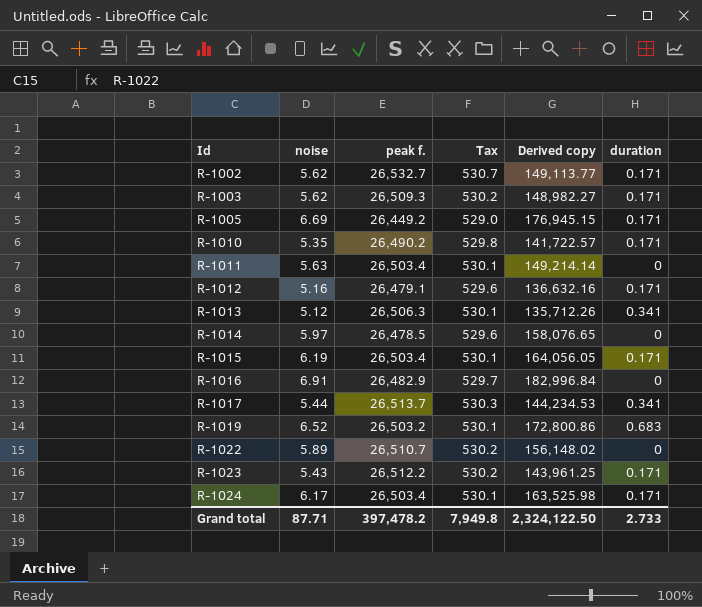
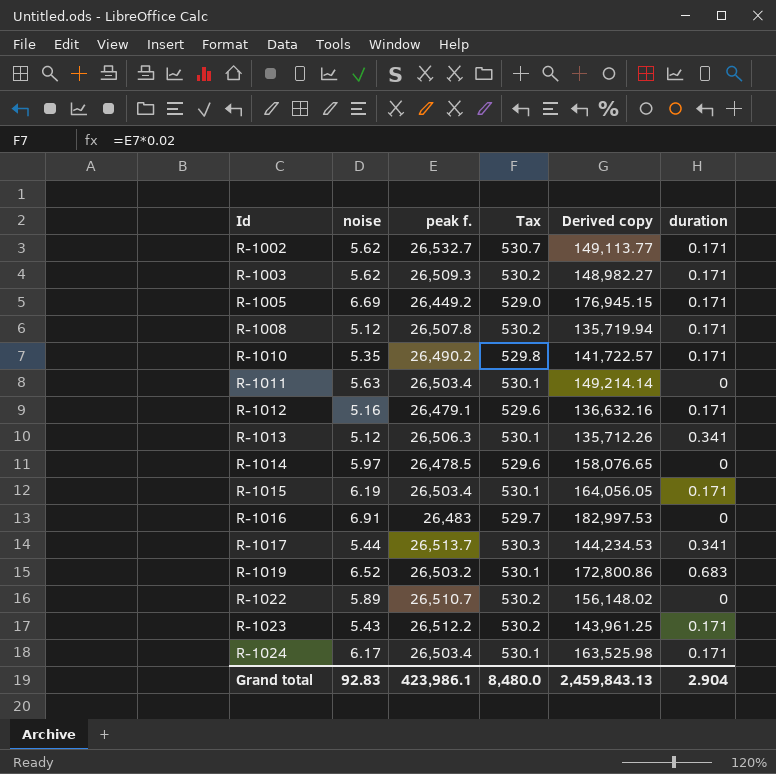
row R-1008: none -> 5.12 | 26,507.8 | 530.2 | 135,719.94 | 0.171
R-1016 | peak f.: 26,482.9 -> 26,483
R-1016 | Derived copy: 182,996.84 -> 182,997.53
Grand total | noise: 87.71 -> 92.83
Grand total | peak f.: 397,478.2 -> 423,986.1
Grand total | Tax: 7,949.8 -> 8,480.0
Grand total | Derived copy: 2,324,122.50 -> 2,459,843.13
Grand total | duration: 2.733 -> 2.904

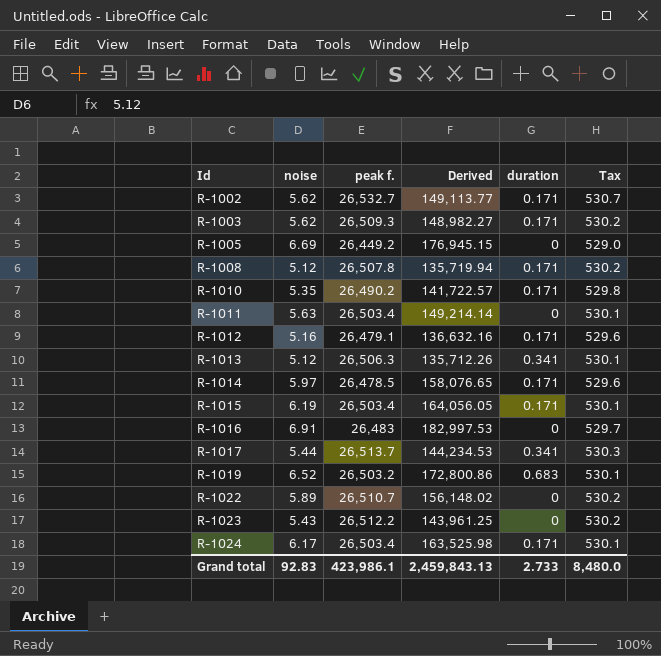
column name: Derived copy -> Derived
column Tax | position: 4 -> 6
R-1005 | duration: 0.171 -> 0
R-1014 | duration: 0 -> 0.171
R-1023 | duration: 0.171 -> 0
Grand total | duration: 2.904 -> 2.733

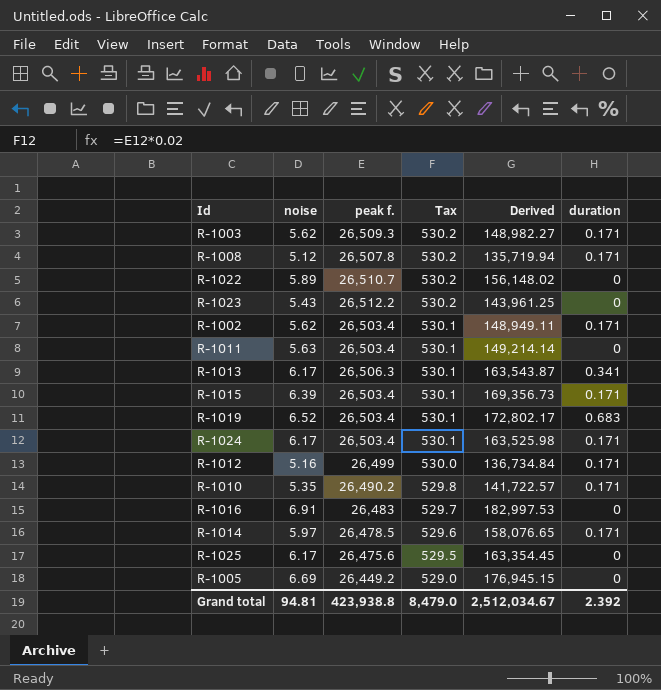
row order: Id ascending -> Tax descending
column Tax | position: 6 -> 4
row R-1017: 5.44 | 26,513.7 | 144,234.53 | 0.341 | 530.3 -> none
R-1002 | peak f.: 26,532.7 -> 26,503.4
R-1002 | Tax: 530.7 -> 530.1
R-1002 | Derived: 149,113.77 -> 148,949.11
R-1013 | noise: 5.12 -> 6.17
R-1013 | Derived: 135,712.26 -> 163,543.87
R-1015 | noise: 6.19 -> 6.39
R-1015 | Derived: 164,056.05 -> 169,356.73
R-1019 | peak f.: 26,503.2 -> 26,503.4
R-1019 | Derived: 172,800.86 -> 172,802.17
R-1012 | peak f.: 26,479.1 -> 26,499
R-1012 | Tax: 529.6 -> 530.0
R-1012 | Derived: 136,632.16 -> 136,734.84
row R-1025: none -> 6.17 | 26,475.6 | 529.5 | 163,354.45 | 0
Grand total | noise: 92.83 -> 94.81
Grand total | peak f.: 423,986.1 -> 423,938.8
Grand total | Tax: 8,480.0 -> 8,479.0
Grand total | Derived: 2,459,843.13 -> 2,512,034.67
Grand total | duration: 2.733 -> 2.392

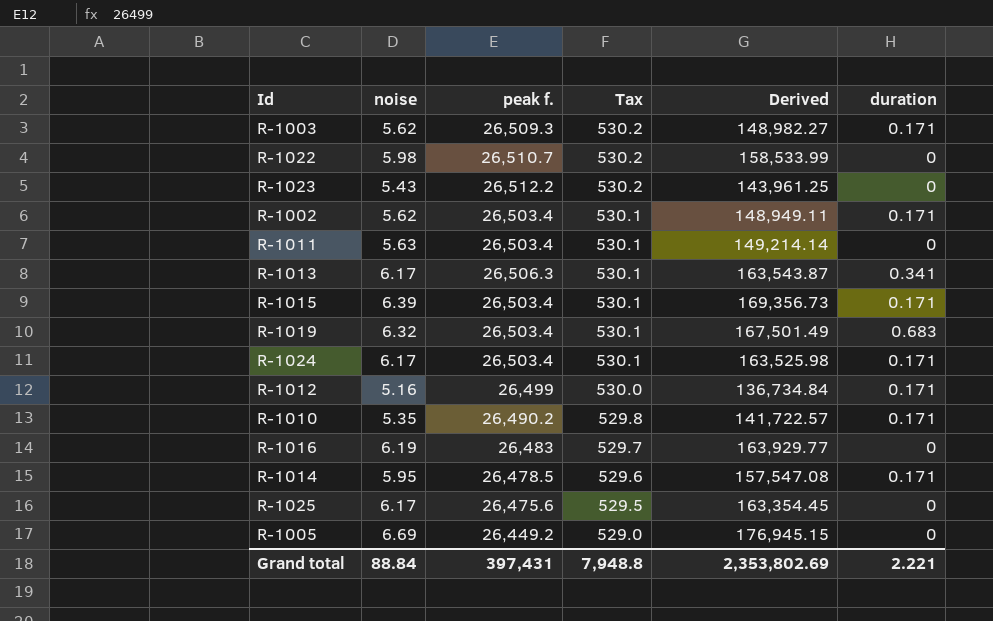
row R-1008: 5.12 | 26,507.8 | 530.2 | 135,719.94 | 0.171 -> none
R-1022 | noise: 5.89 -> 5.98
R-1022 | Derived: 156,148.02 -> 158,533.99
R-1019 | noise: 6.52 -> 6.32
R-1019 | Derived: 172,802.17 -> 167,501.49
R-1016 | noise: 6.91 -> 6.19
R-1016 | Derived: 182,997.53 -> 163,929.77
R-1014 | noise: 5.97 -> 5.95
R-1014 | Derived: 158,076.65 -> 157,547.08
Grand total | noise: 94.81 -> 88.84
Grand total | peak f.: 423,938.8 -> 397,431
Grand total | Tax: 8,479.0 -> 7,948.8
Grand total | Derived: 2,512,034.67 -> 2,353,802.69
Grand total | duration: 2.392 -> 2.221

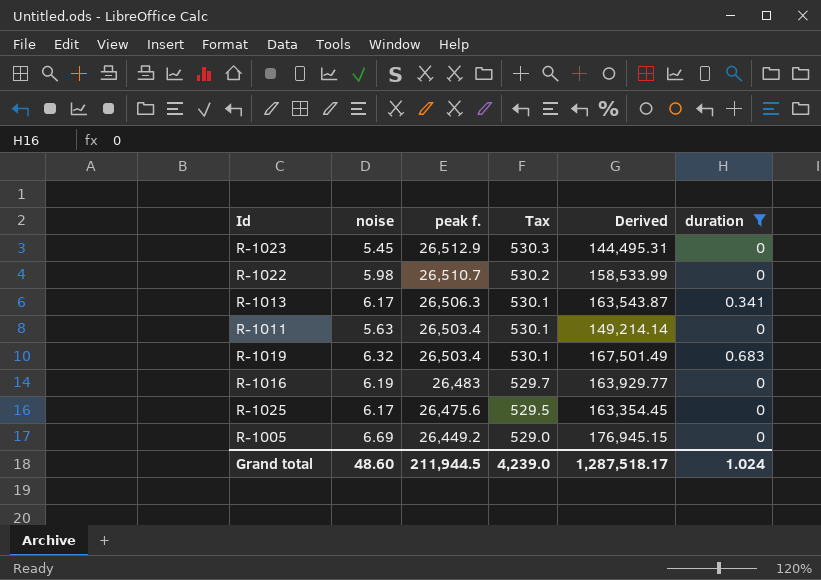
filter: none -> duration != 0.171
row order: Tax descending -> peak f. descending
R-1023 | noise: 5.43 -> 5.45
R-1023 | peak f.: 26,512.2 -> 26,512.9
R-1023 | Tax: 530.2 -> 530.3
R-1023 | Derived: 143,961.25 -> 144,495.31
Grand total | noise: 88.84 -> 48.60
Grand total | peak f.: 397,431 -> 211,944.5
Grand total | Tax: 7,948.8 -> 4,239.0
Grand total | Derived: 2,353,802.69 -> 1,287,518.17
Grand total | duration: 2.221 -> 1.024

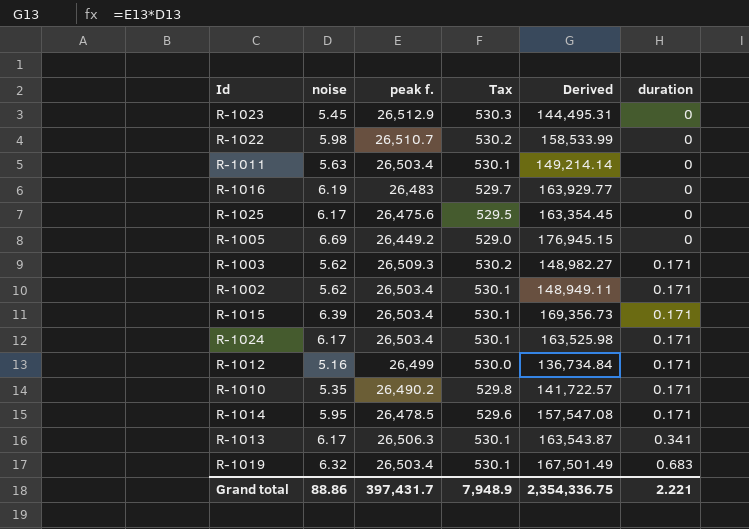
filter: duration != 0.171 -> none
row order: peak f. descending -> duration ascending
Grand total | noise: 48.60 -> 88.86
Grand total | peak f.: 211,944.5 -> 397,431.7
Grand total | Tax: 4,239.0 -> 7,948.9
Grand total | Derived: 1,287,518.17 -> 2,354,336.75
Grand total | duration: 1.024 -> 2.221

